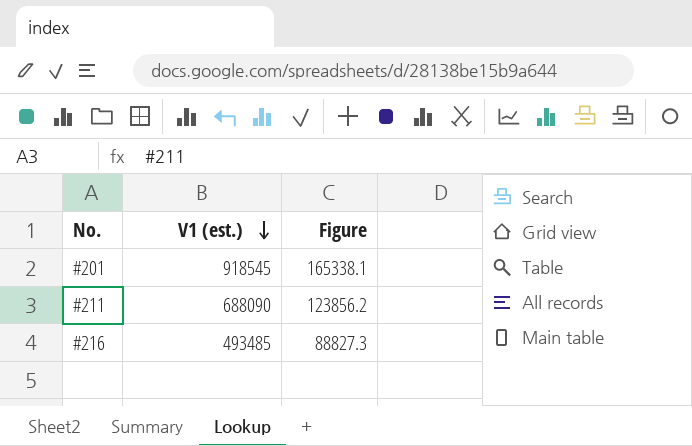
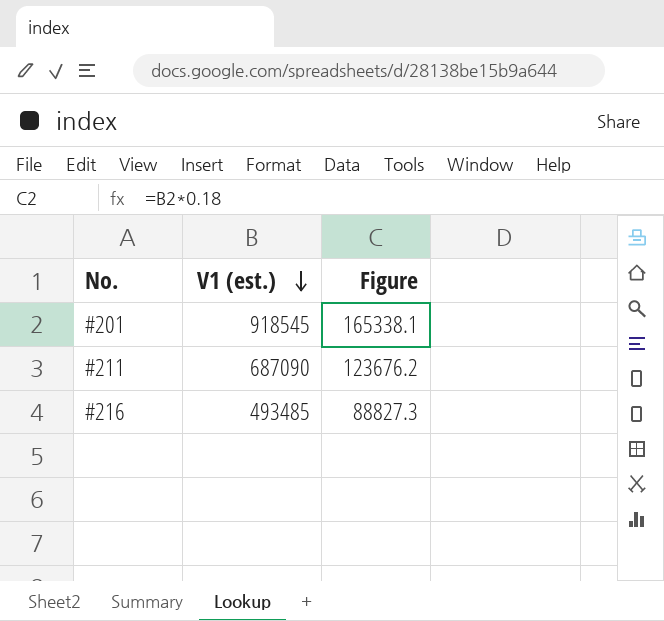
#211 | V1 (est.): 688090 -> 687090
#211 | Figure: 123856.2 -> 123676.2

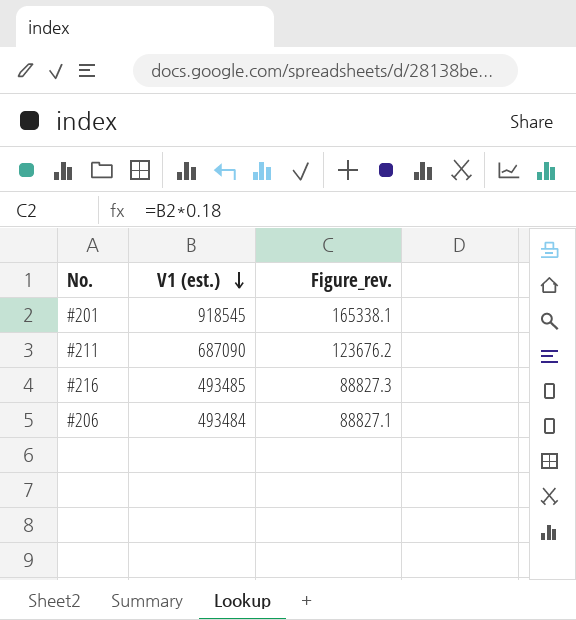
column name: Figure -> Figure_rev.
row #206: none -> 493484 | 88827.1

